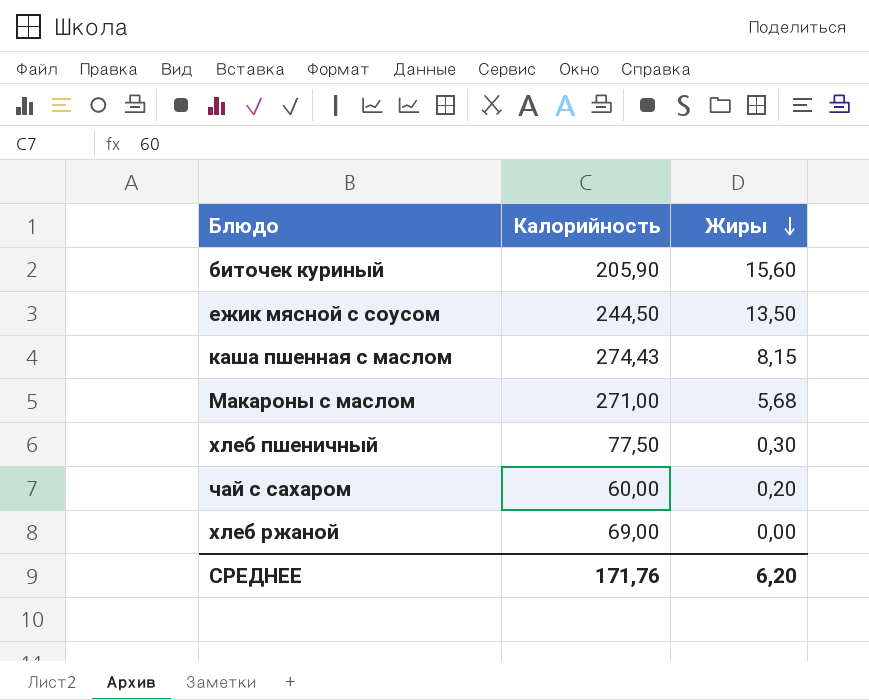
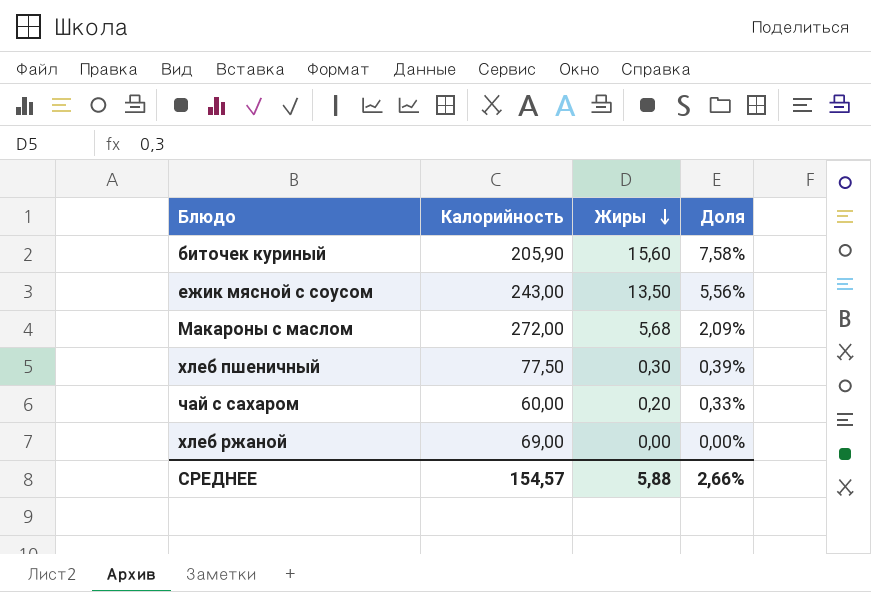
column Доля | formula: none -> [Жиры] / [Калорийность]
row каша пшенная с маслом: 274,43 | 8,15 -> none
ежик мясной с соусом | Калорийность: 244,50 -> 243,00
Макароны с маслом | Калорийность: 271,00 -> 272,00
СРЕДНЕЕ | Калорийность: 171,76 -> 154,57
СРЕДНЕЕ | Жиры: 6,20 -> 5,88

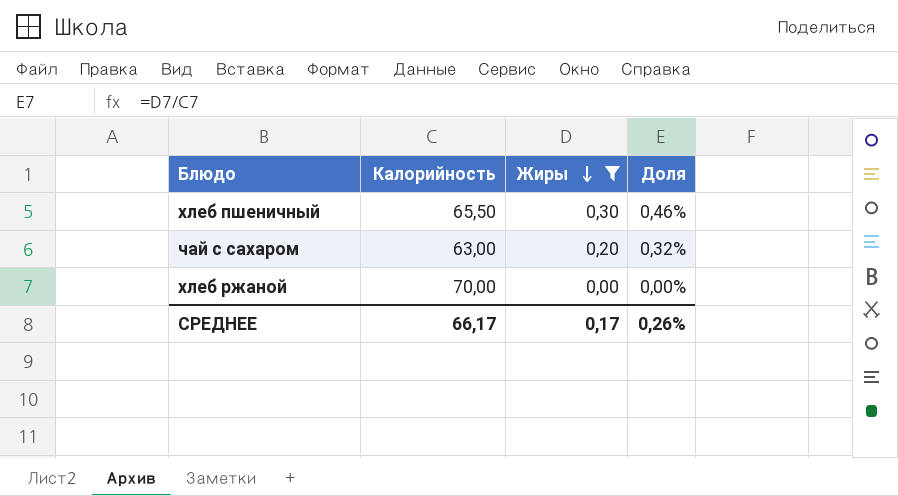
filter: none -> Жиры <= 0,30
хлеб пшеничный | Калорийность: 77,50 -> 65,50
хлеб пшеничный | Доля: 0,39% -> 0,46%
чай с сахаром | Калорийность: 60,00 -> 63,00
чай с сахаром | Доля: 0,33% -> 0,32%
хлеб ржаной | Калорийность: 69,00 -> 70,00
СРЕДНЕЕ | Калорийность: 154,57 -> 66,17
СРЕДНЕЕ | Жиры: 5,88 -> 0,17
СРЕДНЕЕ | Доля: 2,66% -> 0,26%

